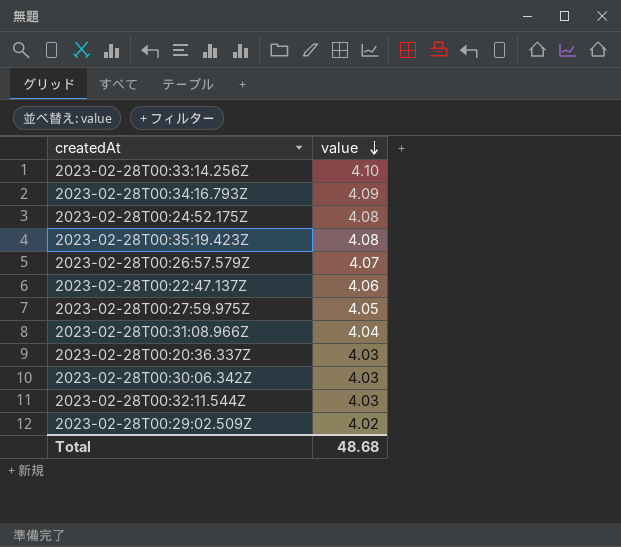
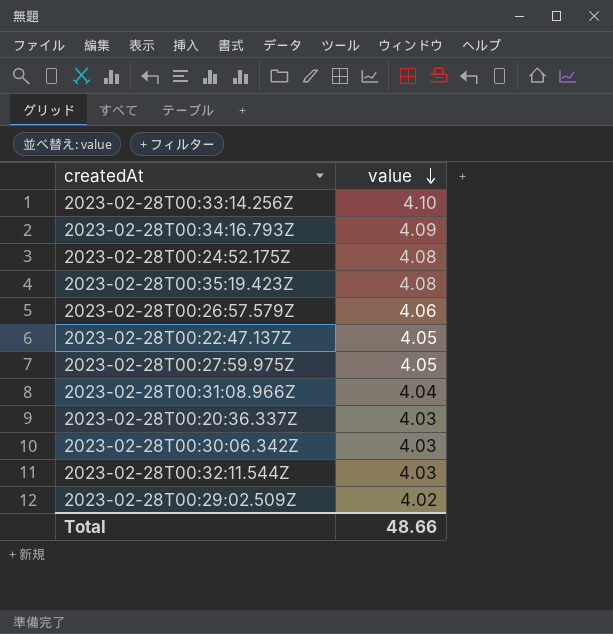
2023-02-28T00:26:57.579Z | value: 4.07 -> 4.06
2023-02-28T00:22:47.137Z | value: 4.06 -> 4.05
Total | value: 48.68 -> 48.66

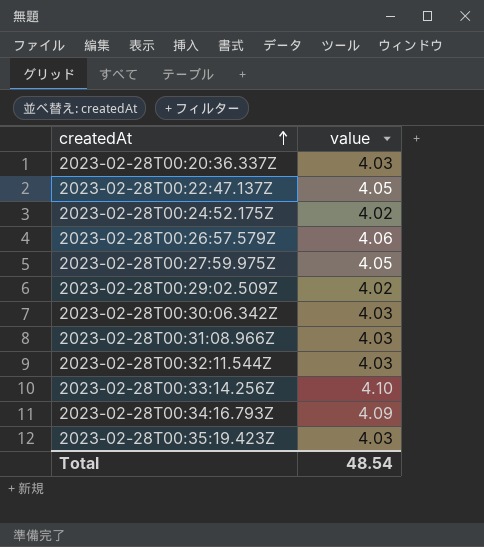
row order: value descending -> createdAt ascending
2023-02-28T00:24:52.175Z | value: 4.08 -> 4.02
2023-02-28T00:31:08.966Z | value: 4.04 -> 4.03
2023-02-28T00:35:19.423Z | value: 4.08 -> 4.03
Total | value: 48.66 -> 48.54

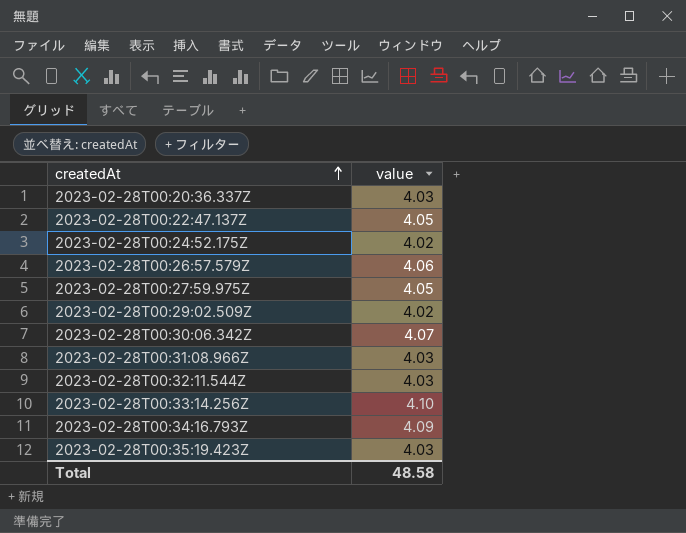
2023-02-28T00:30:06.342Z | value: 4.03 -> 4.07
Total | value: 48.54 -> 48.58

